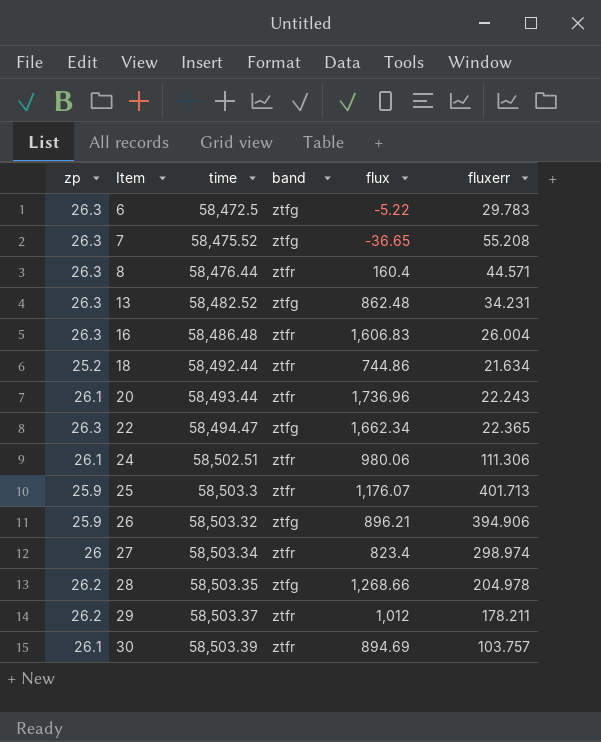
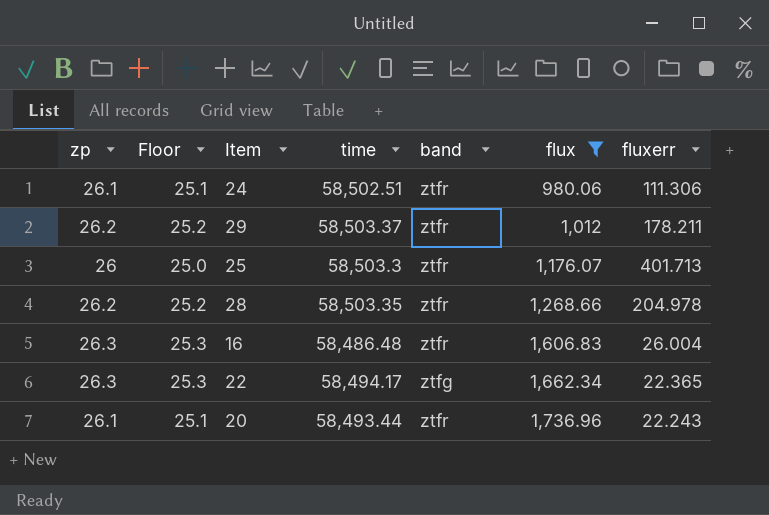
filter: none -> flux >= 980.06
row order: Item ascending -> flux ascending
column Floor | formula: none -> [zp] - 1
25 | zp: 25.9 -> 26
28 | band: ztfg -> ztfr
22 | time: 58,494.47 -> 58,494.17

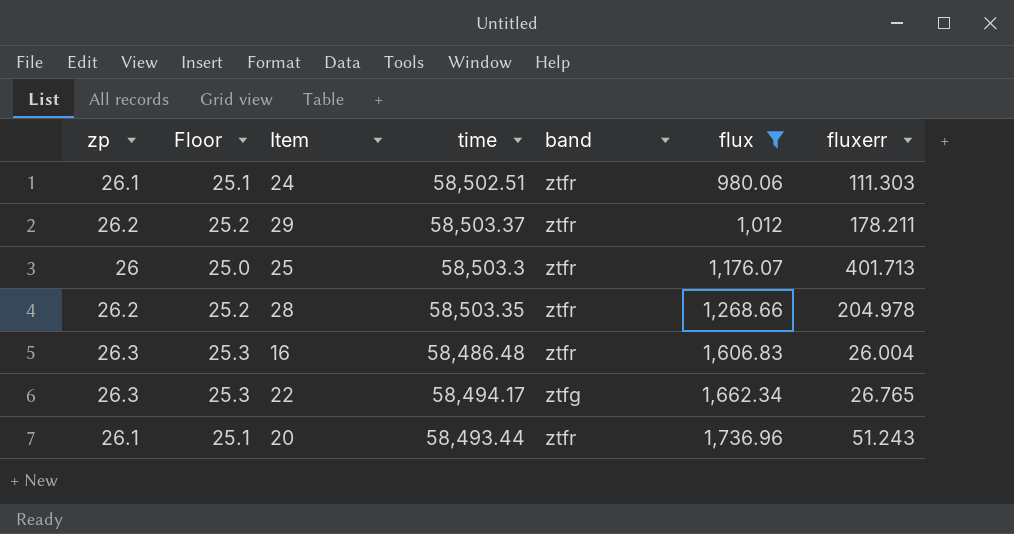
24 | fluxerr: 111.306 -> 111.303
22 | fluxerr: 22.365 -> 26.765
20 | fluxerr: 22.243 -> 51.243

